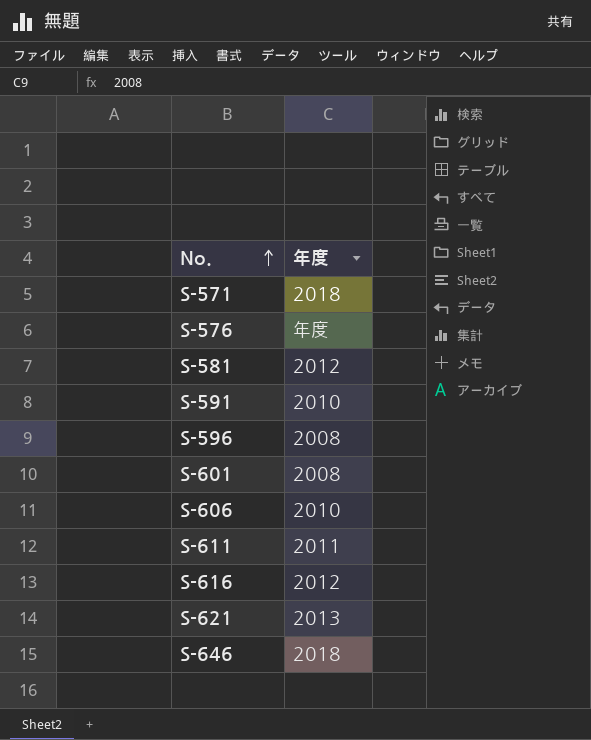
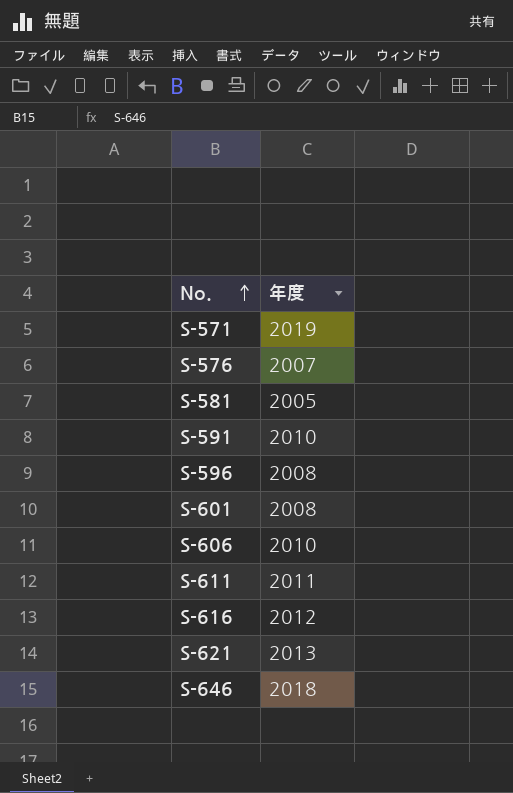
S-571 | 年度: 2018 -> 2019
S-576 | 年度: 年度 -> 2007
S-581 | 年度: 2012 -> 2005

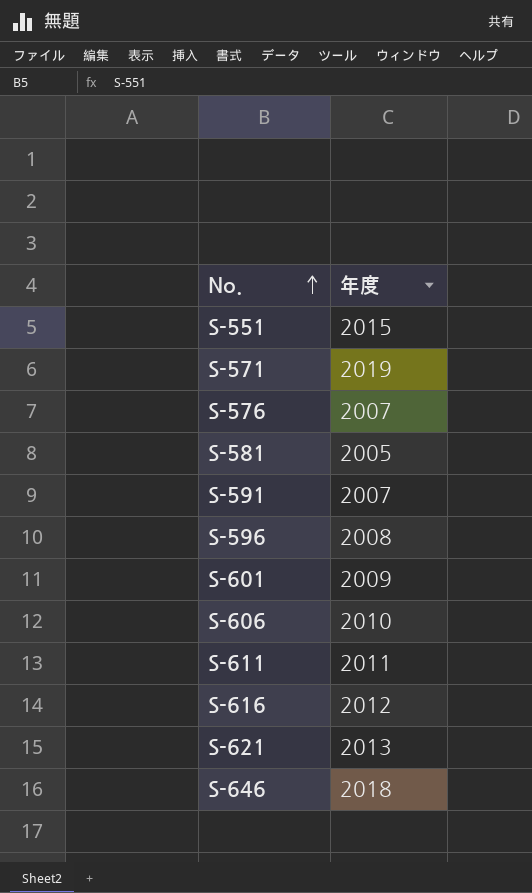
row S-551: none -> 2015
S-591 | 年度: 2010 -> 2007
S-601 | 年度: 2008 -> 2009

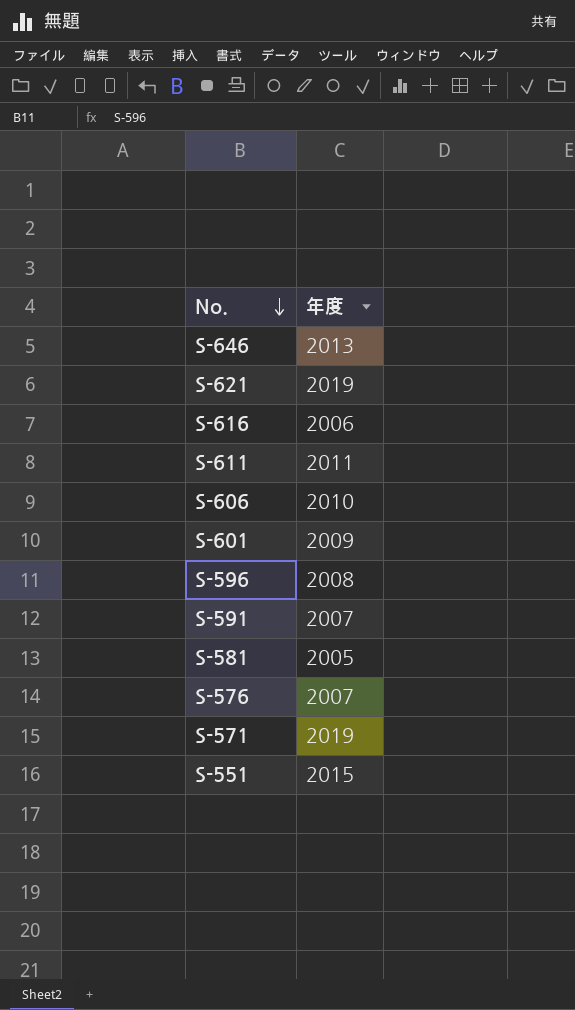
row order: No. ascending -> No. descending
S-646 | 年度: 2018 -> 2013
S-621 | 年度: 2013 -> 2019
S-616 | 年度: 2012 -> 2006

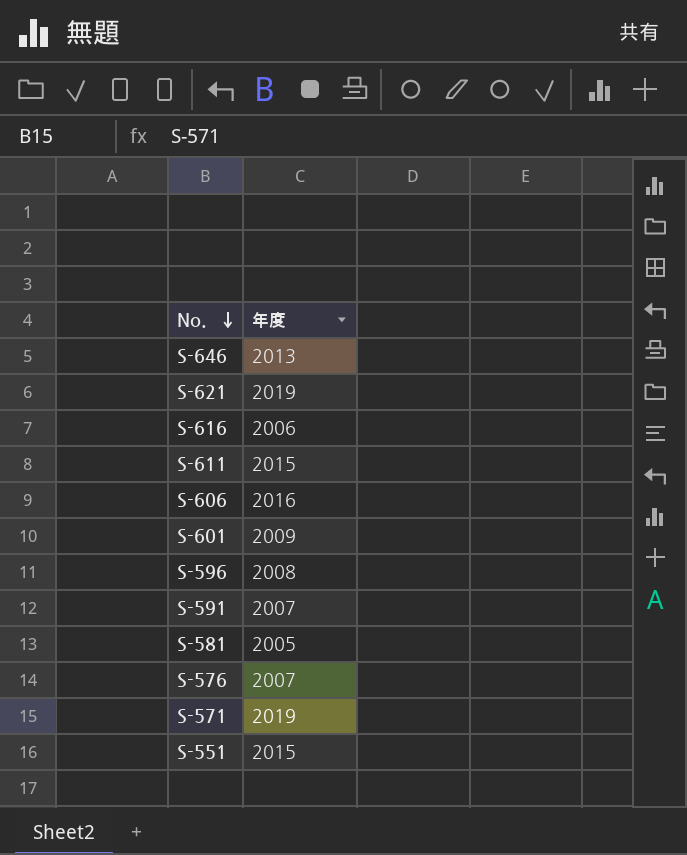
S-611 | 年度: 2011 -> 2015
S-606 | 年度: 2010 -> 2016

